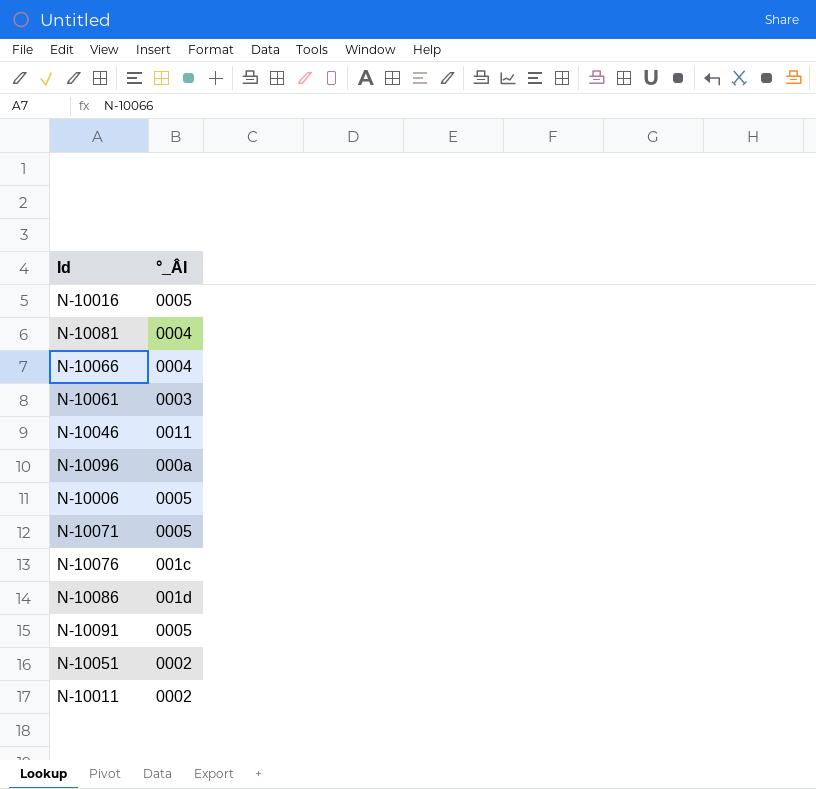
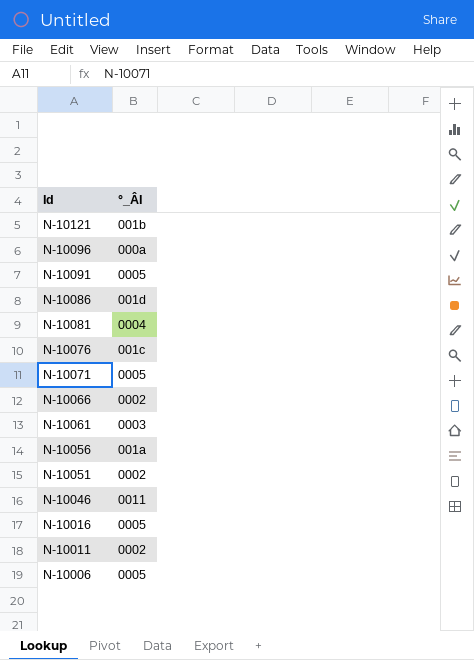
row order: none -> Id descending
row N-10121: none -> 001b
N-10066 | °_ÂI: 0004 -> 0002
row N-10056: none -> 001a

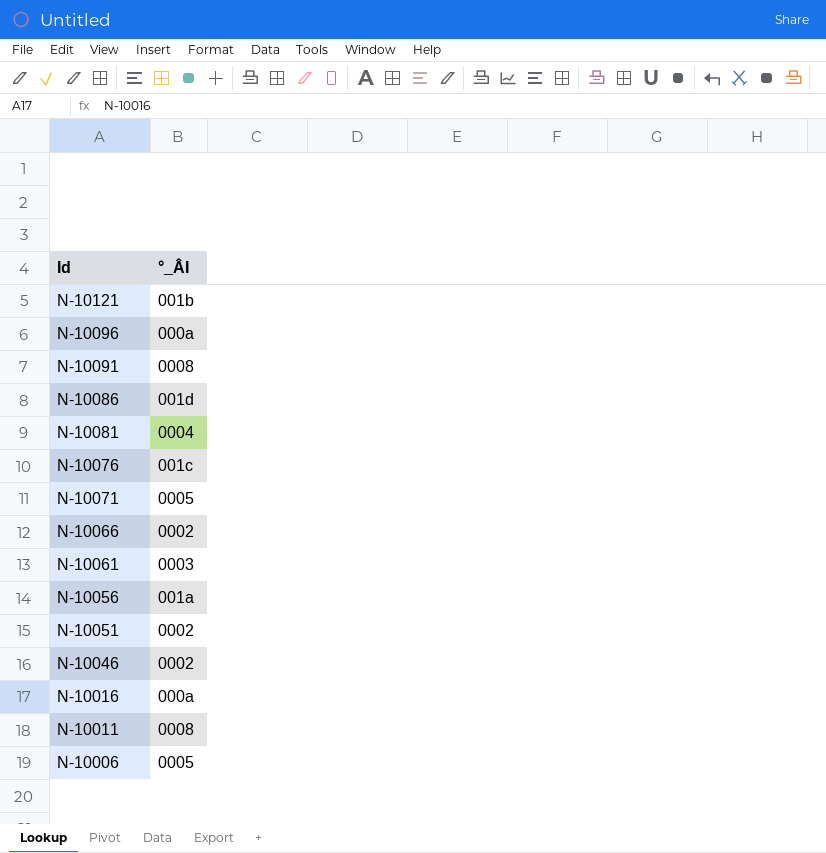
N-10091 | °_ÂI: 0005 -> 0008
N-10046 | °_ÂI: 0011 -> 0002
N-10016 | °_ÂI: 0005 -> 000a
N-10011 | °_ÂI: 0002 -> 0008

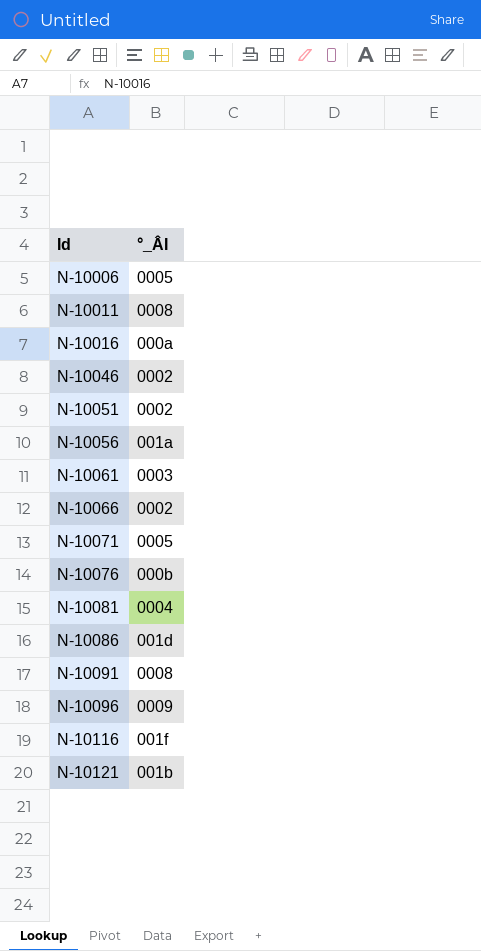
row order: Id descending -> Id ascending
N-10076 | °_ÂI: 001c -> 000b
N-10096 | °_ÂI: 000a -> 0009
row N-10116: none -> 001f

